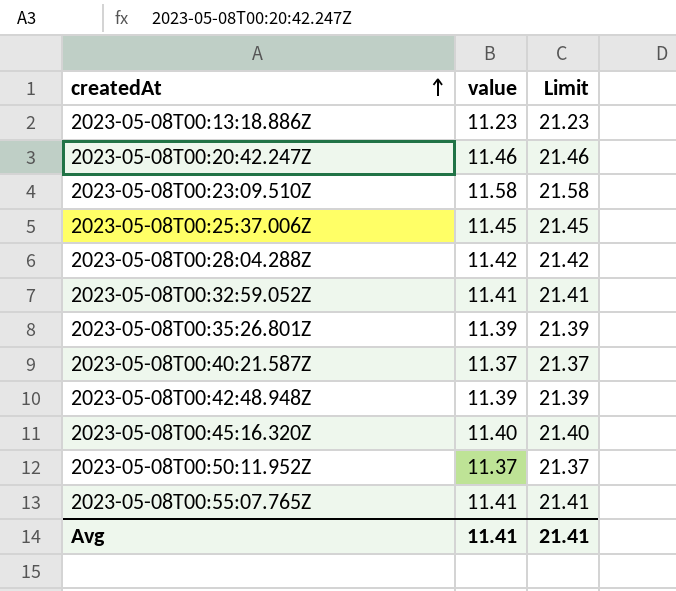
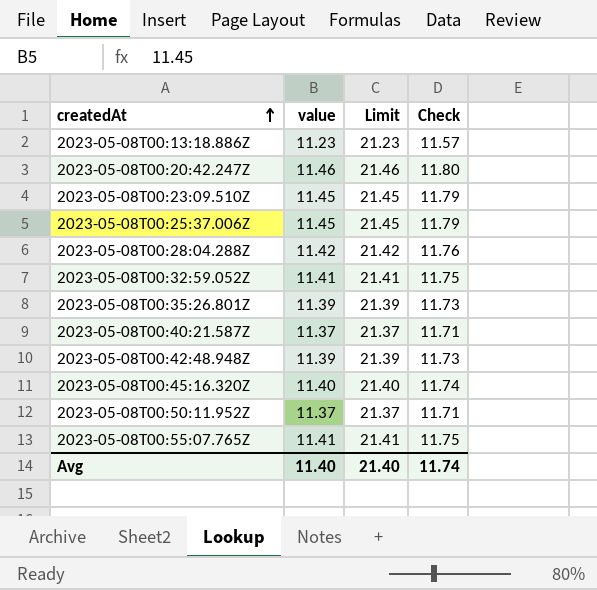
column Check | formula: none -> [value] * 1.03
2023-05-08T00:23:09.510Z | value: 11.58 -> 11.45
2023-05-08T00:23:09.510Z | Limit: 21.58 -> 21.45
Avg | value: 11.41 -> 11.40
Avg | Limit: 21.41 -> 21.40

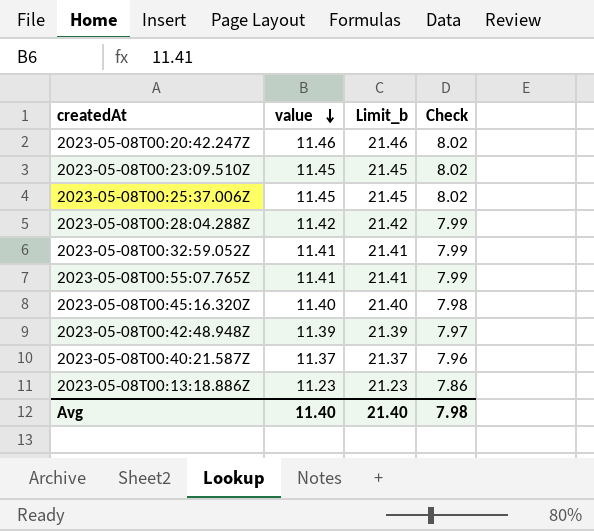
row order: createdAt ascending -> value descending
column name: Limit -> Limit_b
column Check | formula: [value] * 1.03 -> [value] * 0.7
row 2023-05-08T00:35:26.801Z: 11.39 | 21.39 | 11.73 -> none
row 2023-05-08T00:50:11.952Z: 11.37 | 21.37 | 11.71 -> none
Avg | Check: 11.74 -> 7.98

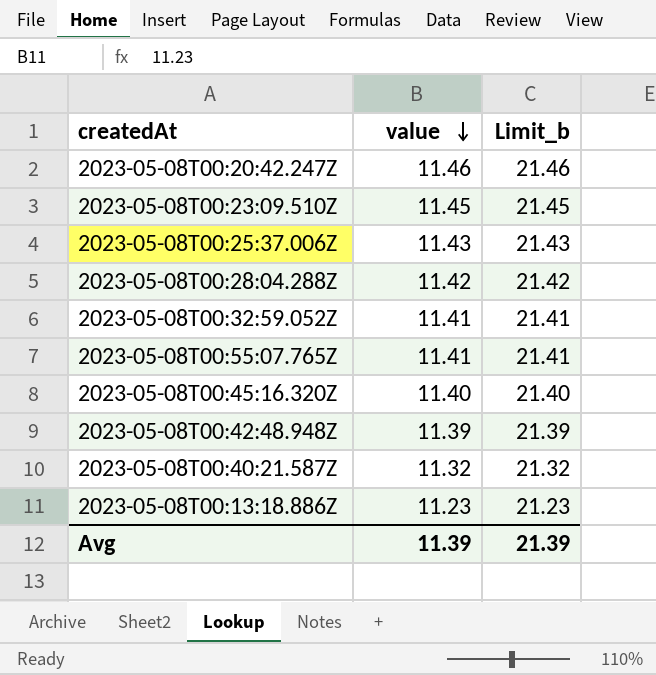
column Check | formula: [value] * 0.7 -> none
2023-05-08T00:25:37.006Z | value: 11.45 -> 11.43
2023-05-08T00:25:37.006Z | Limit_b: 21.45 -> 21.43
2023-05-08T00:40:21.587Z | value: 11.37 -> 11.32
2023-05-08T00:40:21.587Z | Limit_b: 21.37 -> 21.32
Avg | value: 11.40 -> 11.39
Avg | Limit_b: 21.40 -> 21.39

